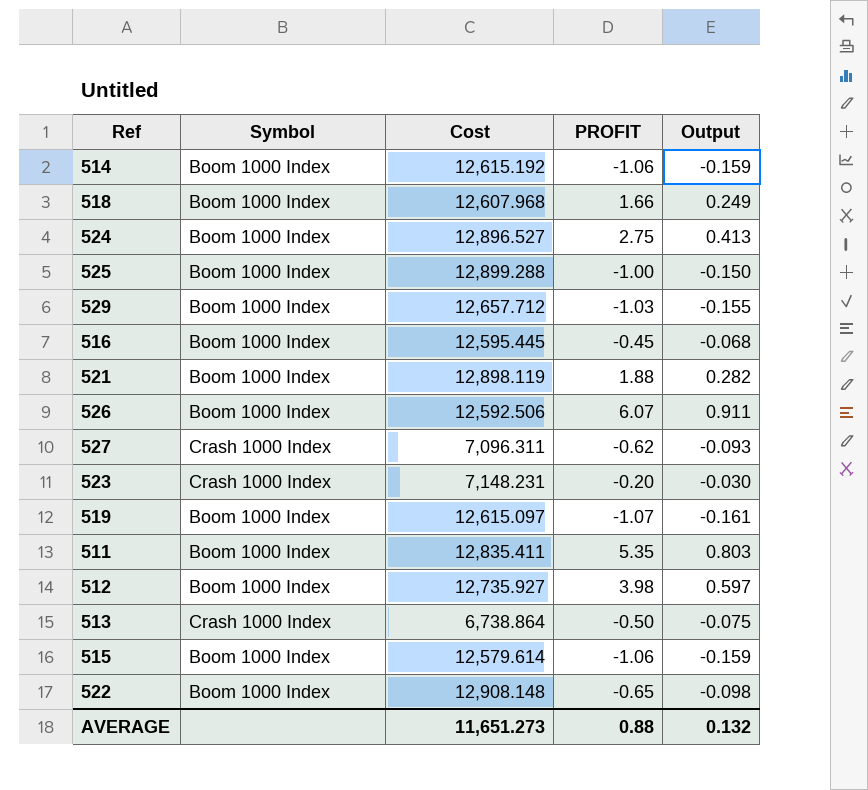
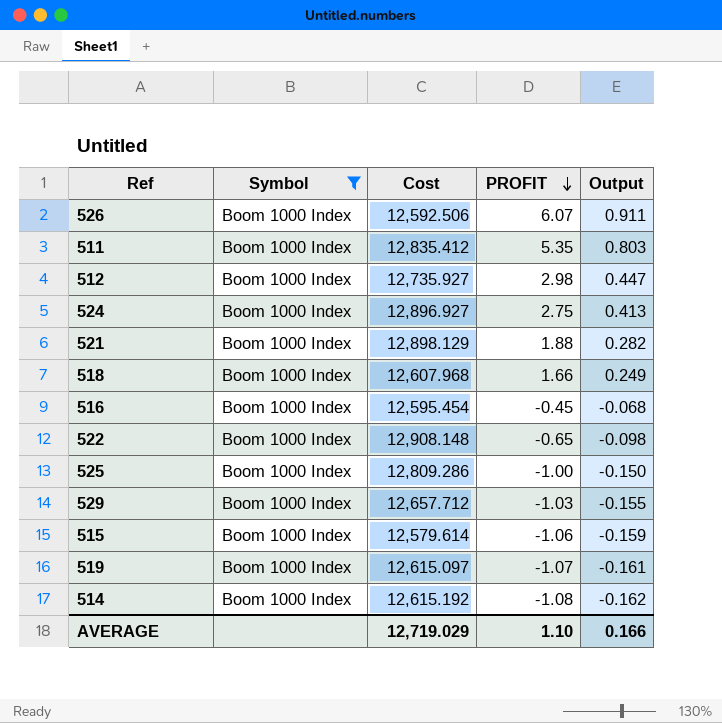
filter: none -> Symbol = Boom 1000 Index
row order: none -> PROFIT descending
511 | Cost: 12,835.411 -> 12,835.412
512 | PROFIT: 3.98 -> 2.98
512 | Output: 0.597 -> 0.447
524 | Cost: 12,896.527 -> 12,896.927
521 | Cost: 12,898.119 -> 12,898.129
516 | Cost: 12,595.445 -> 12,595.454
525 | Cost: 12,899.288 -> 12,809.286
514 | PROFIT: -1.06 -> -1.08
514 | Output: -0.159 -> -0.162
AVERAGE | Cost: 11,651.273 -> 12,719.029
AVERAGE | PROFIT: 0.88 -> 1.10
AVERAGE | Output: 0.132 -> 0.166

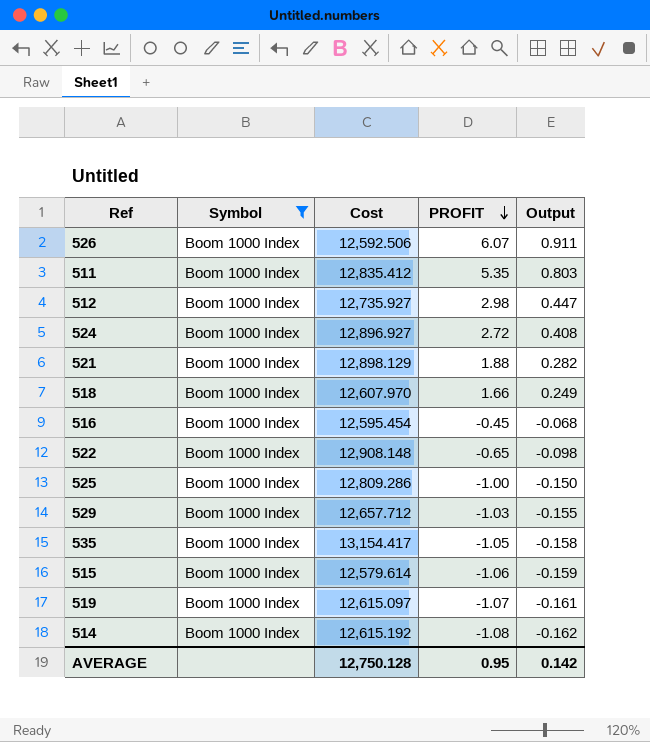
524 | PROFIT: 2.75 -> 2.72
524 | Output: 0.413 -> 0.408
518 | Cost: 12,607.968 -> 12,607.970
row 535: none -> Boom 1000 Index | 13,154.417 | -1.05 | -0.158
AVERAGE | Cost: 12,719.029 -> 12,750.128
AVERAGE | PROFIT: 1.10 -> 0.95
AVERAGE | Output: 0.166 -> 0.142

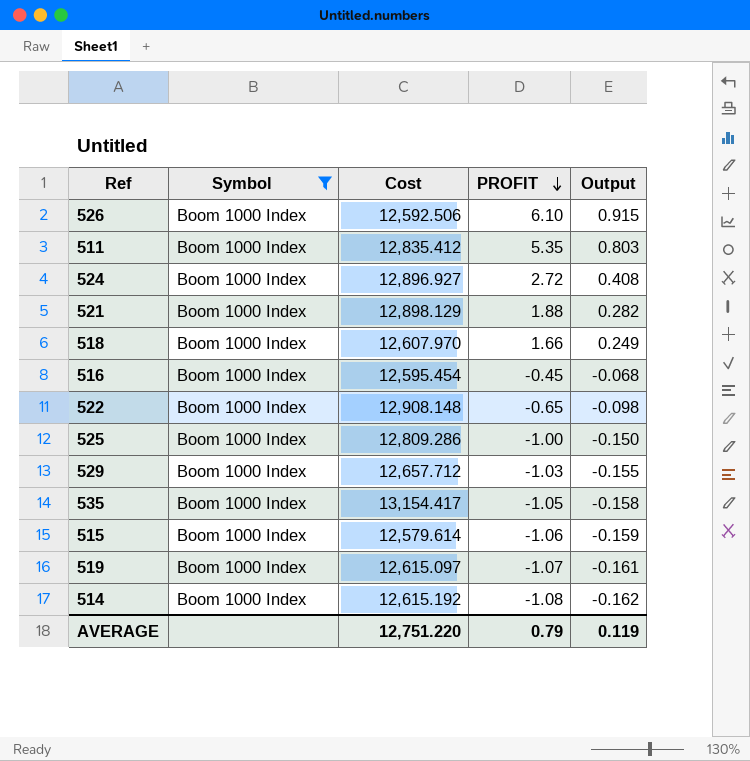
row 512: Boom 1000 Index | 12,735.927 | 2.98 | 0.447 -> none
526 | PROFIT: 6.07 -> 6.10
526 | Output: 0.911 -> 0.915
AVERAGE | Cost: 12,750.128 -> 12,751.220
AVERAGE | PROFIT: 0.95 -> 0.79
AVERAGE | Output: 0.142 -> 0.119

